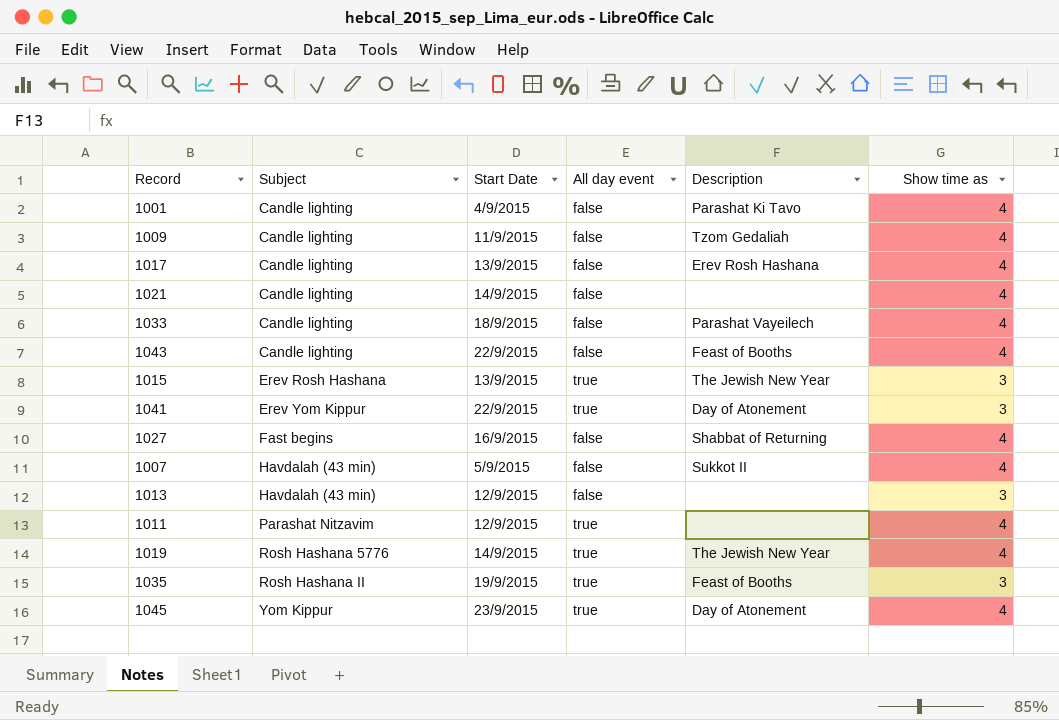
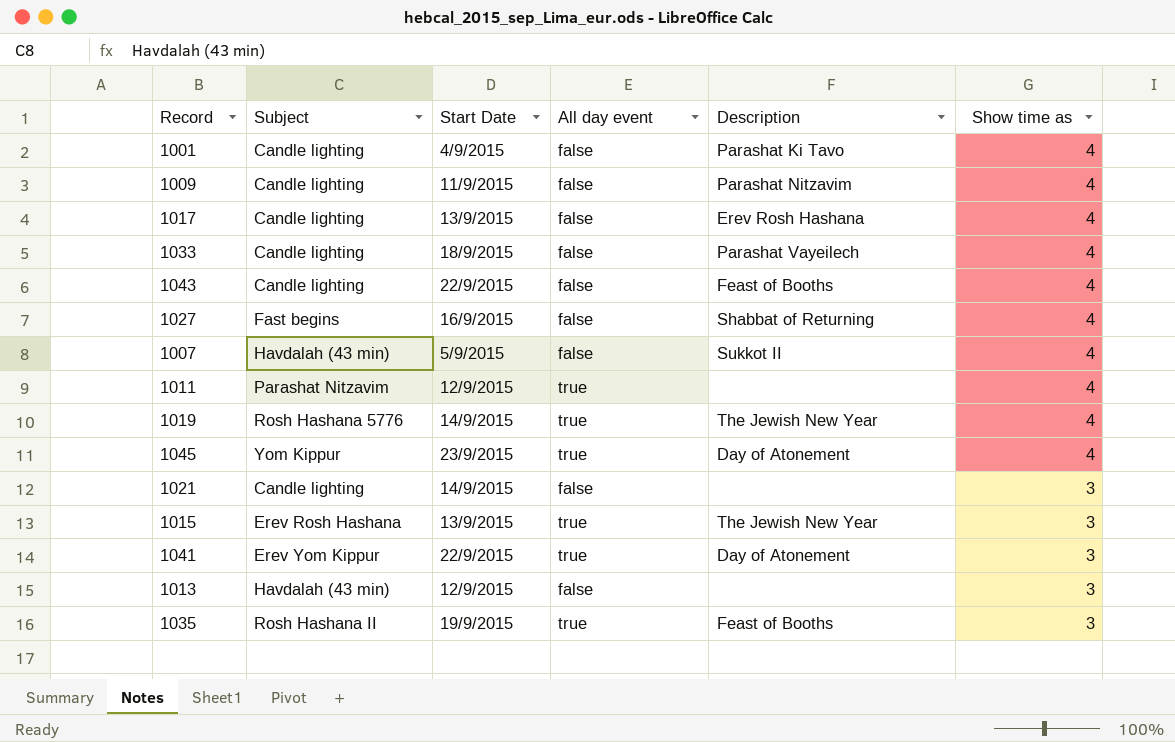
row order: Subject ascending -> Show time as descending
1009 | Description: Tzom Gedaliah -> Parashat Nitzavim
1021 | Show time as: 4 -> 3

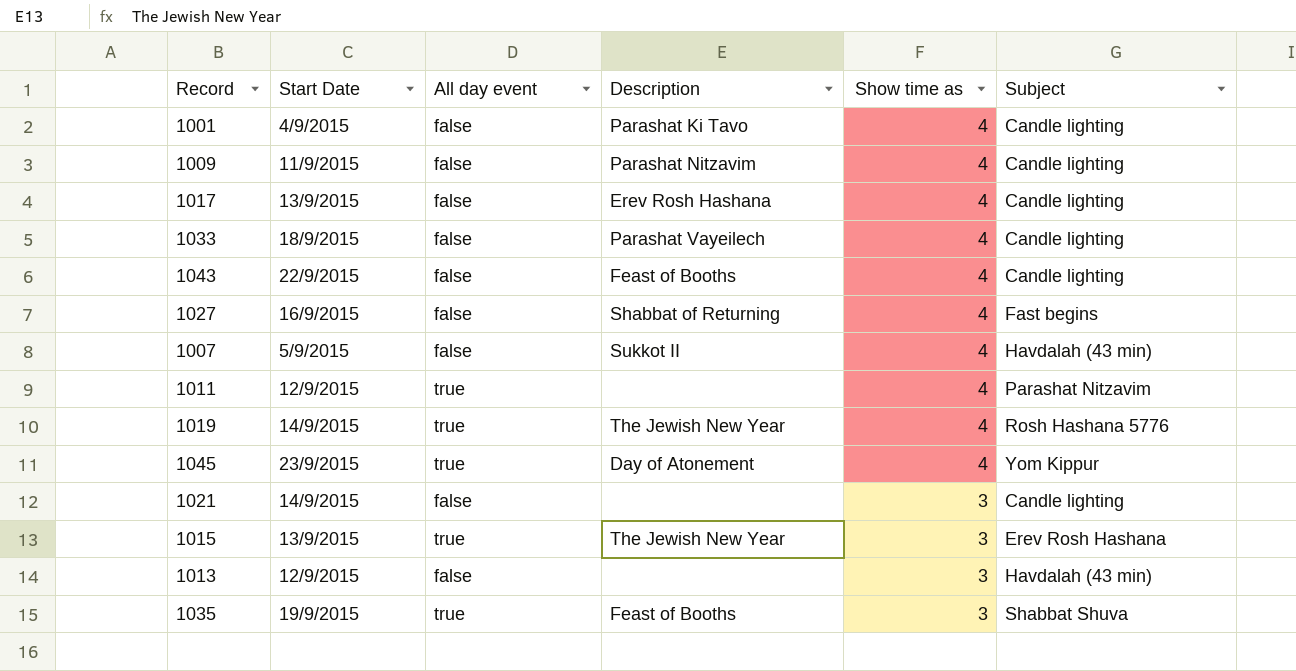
column Subject | position: 2 -> 6
row 1041: Erev Yom Kippur | 22/9/2015 | true | Day of Atonement | 3 -> none
1035 | Subject: Rosh Hashana II -> Shabbat Shuva

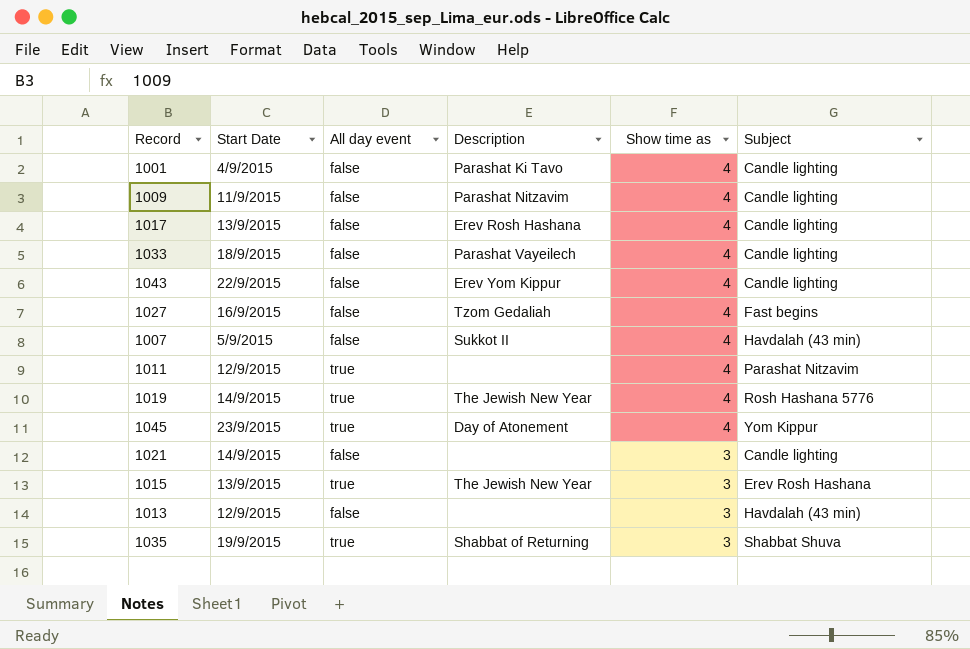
1043 | Description: Feast of Booths -> Erev Yom Kippur
1027 | Description: Shabbat of Returning -> Tzom Gedaliah
1035 | Description: Feast of Booths -> Shabbat of Returning

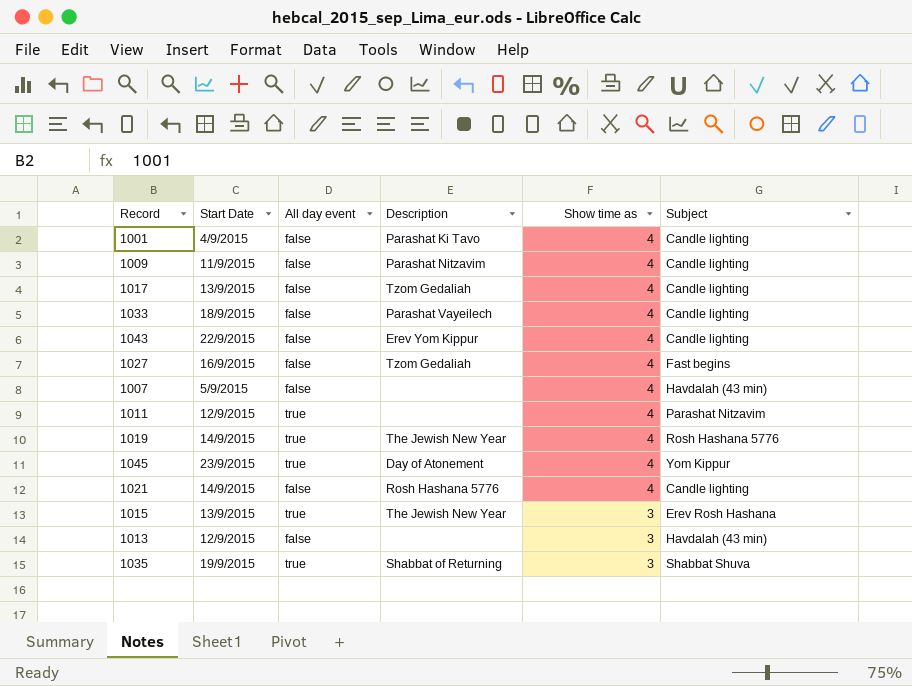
1017 | Description: Erev Rosh Hashana -> Tzom Gedaliah
1007 | Description: Sukkot II -> none
1021 | Description: none -> Rosh Hashana 5776
1021 | Show time as: 3 -> 4

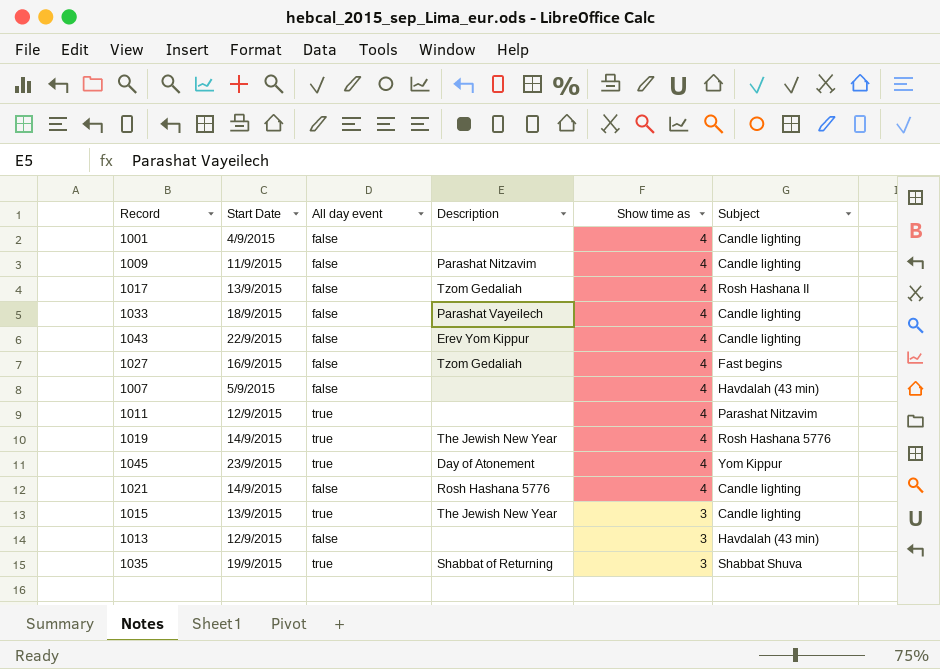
1001 | Description: Parashat Ki Tavo -> none
1017 | Subject: Candle lighting -> Rosh Hashana II
1015 | Subject: Erev Rosh Hashana -> Candle lighting

